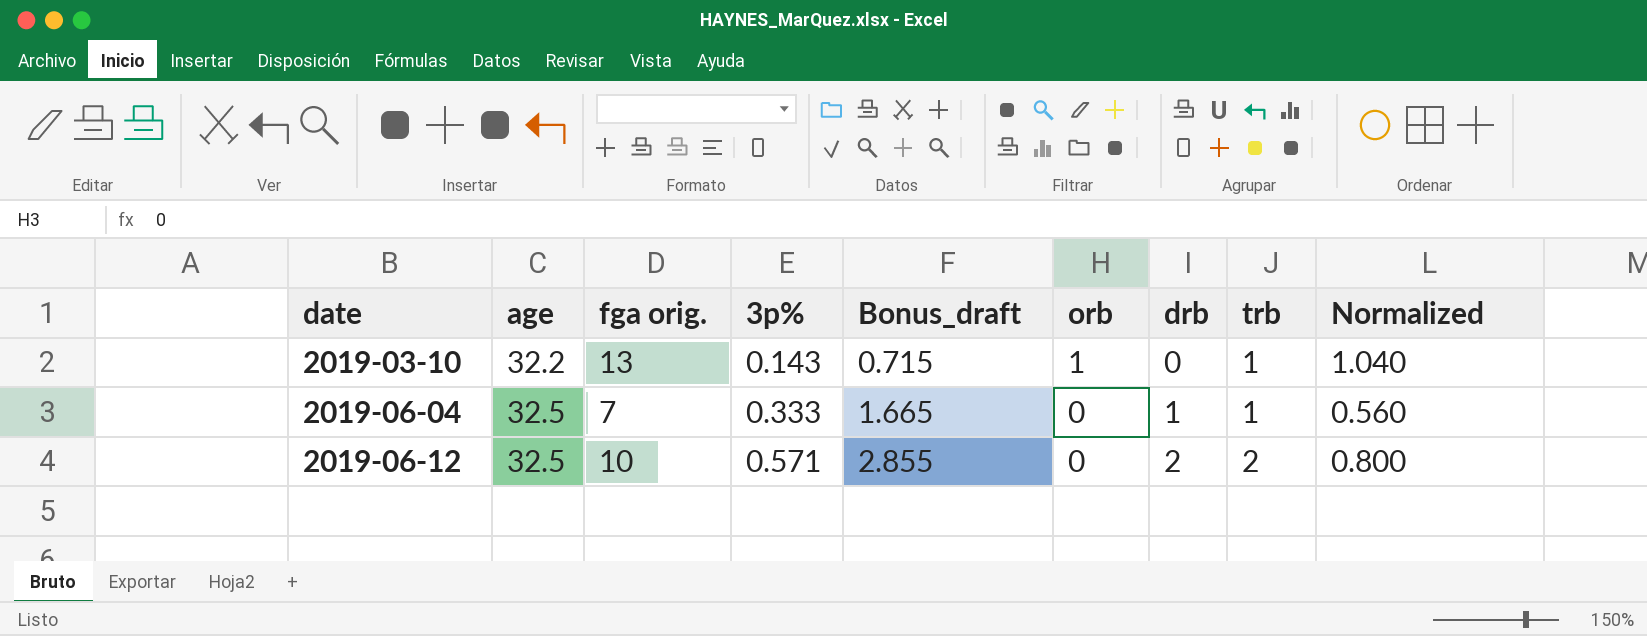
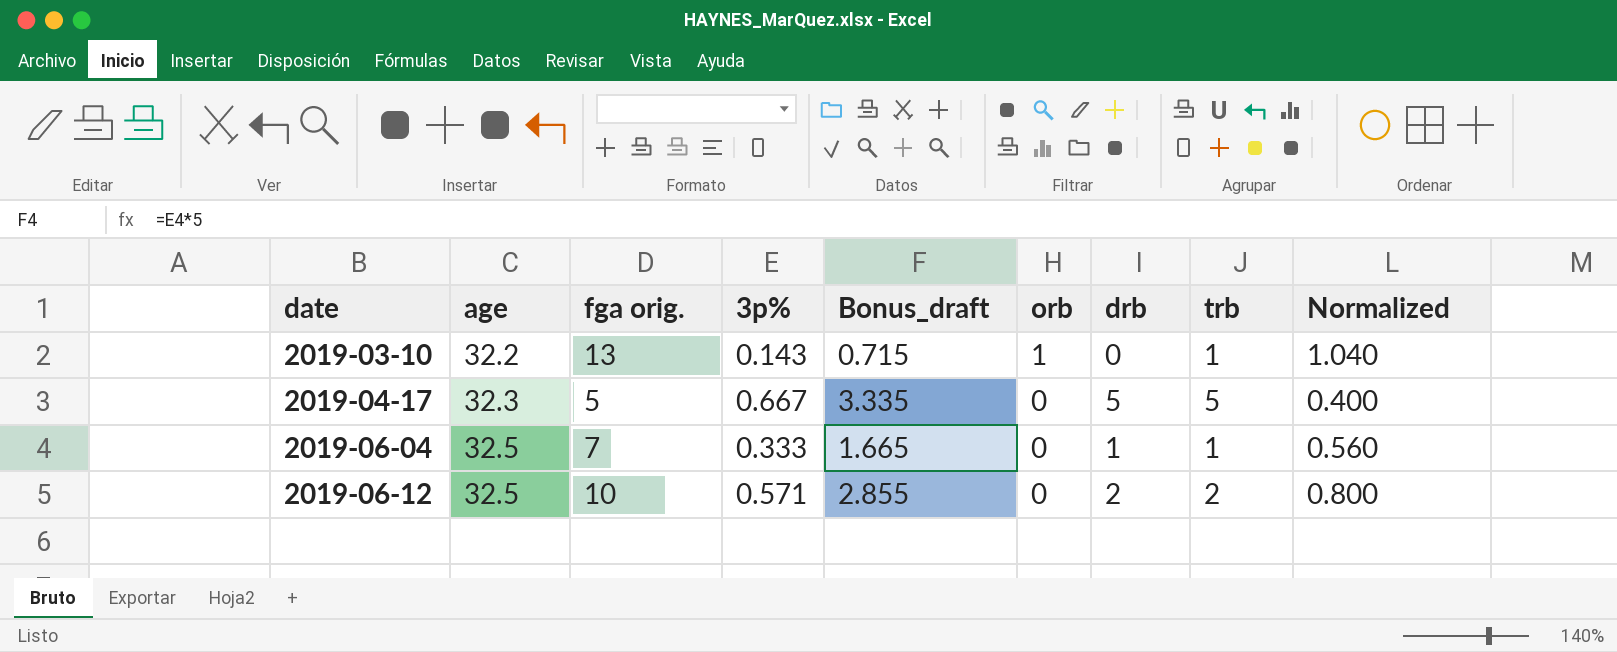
row 2019-04-17: none -> 32.3 | 5 | 0.667 | 3.335 | 0 | 5 | 5 | 0.400

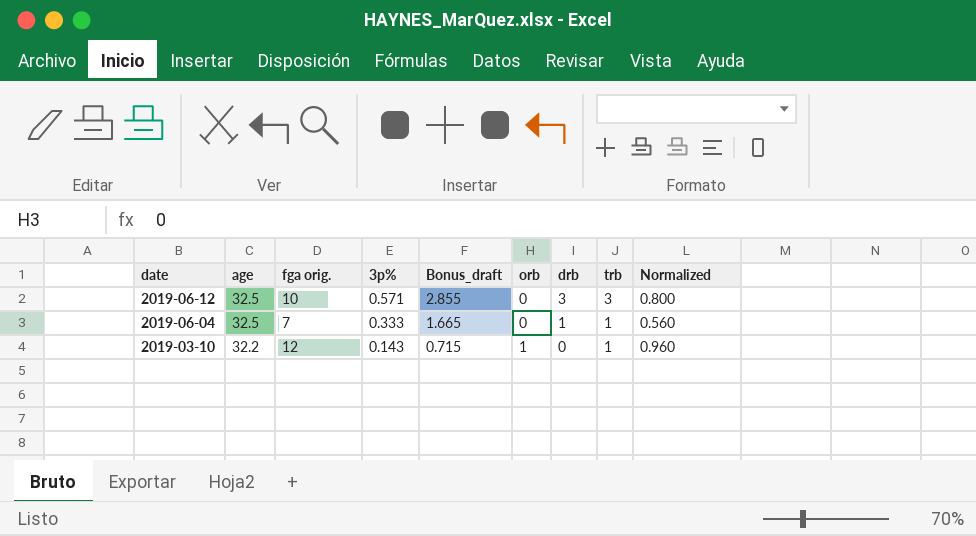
row order: date ascending -> date descending
row 2019-04-17: 32.3 | 5 | 0.667 | 3.335 | 0 | 5 | 5 | 0.400 -> none
2019-06-12 | drb: 2 -> 3
2019-06-12 | trb: 2 -> 3
2019-03-10 | fga orig.: 13 -> 12
2019-03-10 | Normalized: 1.040 -> 0.960

